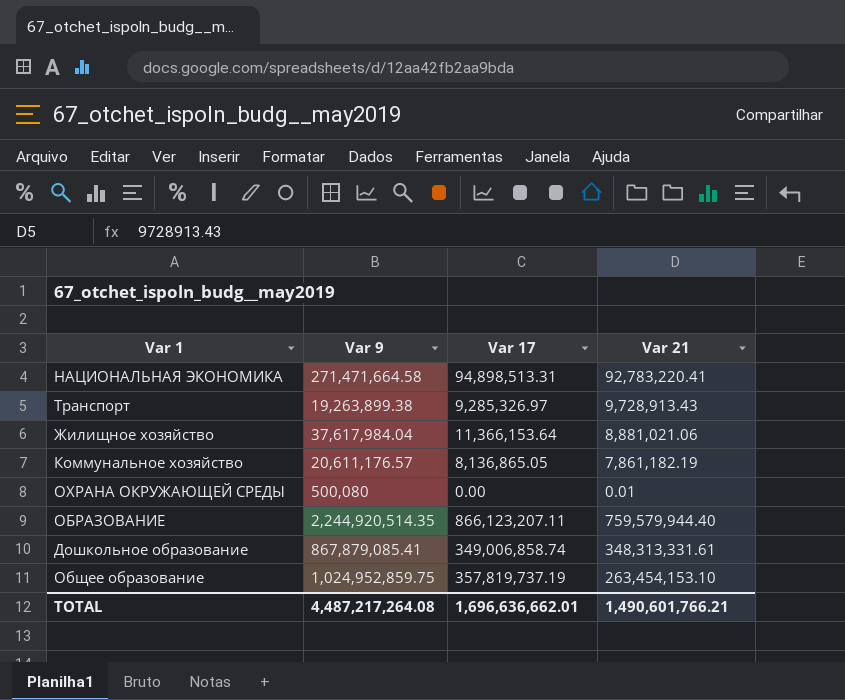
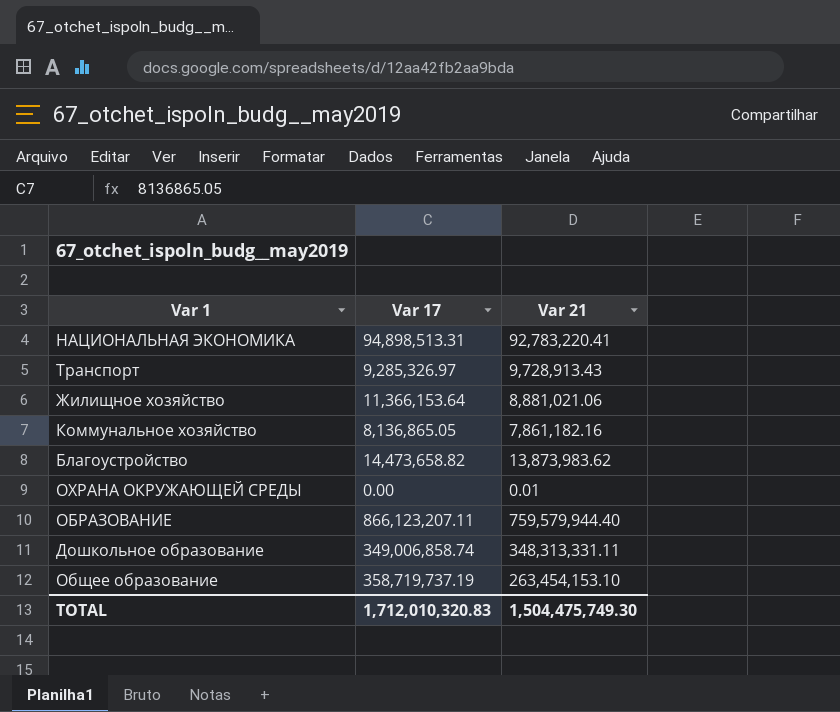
column Var 9 | position: 2 -> none
Коммунальное хозяйство | Var 21: 7,861,182.19 -> 7,861,182.16
row Благоустройство: none -> 14,473,658.82 | 13,873,983.62
Дошкольное образование | Var 21: 348,313,331.61 -> 348,313,331.11
Общее образование | Var 17: 357,819,737.19 -> 358,719,737.19
TOTAL | Var 17: 1,696,636,662.01 -> 1,712,010,320.83
TOTAL | Var 21: 1,490,601,766.21 -> 1,504,475,749.30

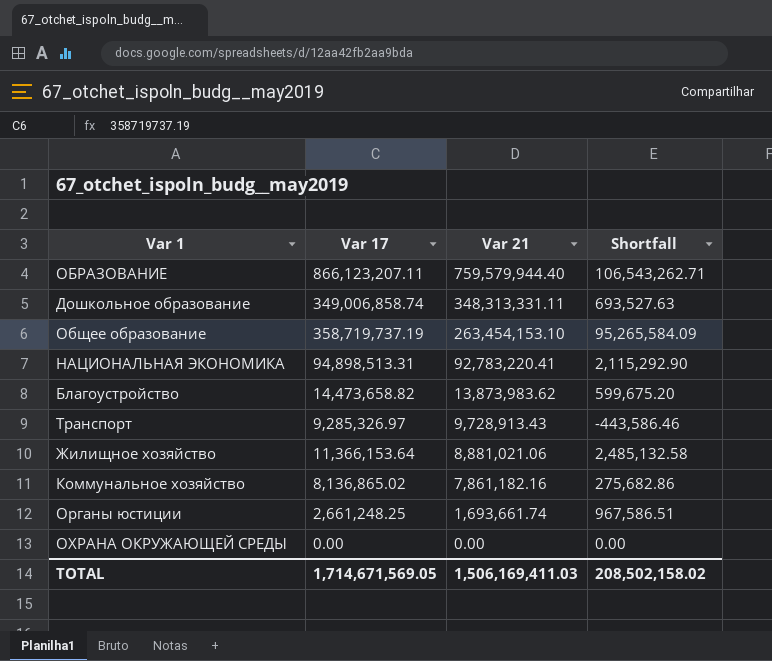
row order: none -> Var 21 descending
column Shortfall | formula: none -> [Var 17] - [Var 21]
Коммунальное хозяйство | Var 17: 8,136,865.05 -> 8,136,865.02
row Органы юстиции: none -> 2,661,248.25 | 1,693,661.74 | 967,586.51
ОХРАНА ОКРУЖАЮЩЕЙ СРЕДЫ | Var 21: 0.01 -> 0.00
TOTAL | Var 17: 1,712,010,320.83 -> 1,714,671,569.05
TOTAL | Var 21: 1,504,475,749.30 -> 1,506,169,411.03

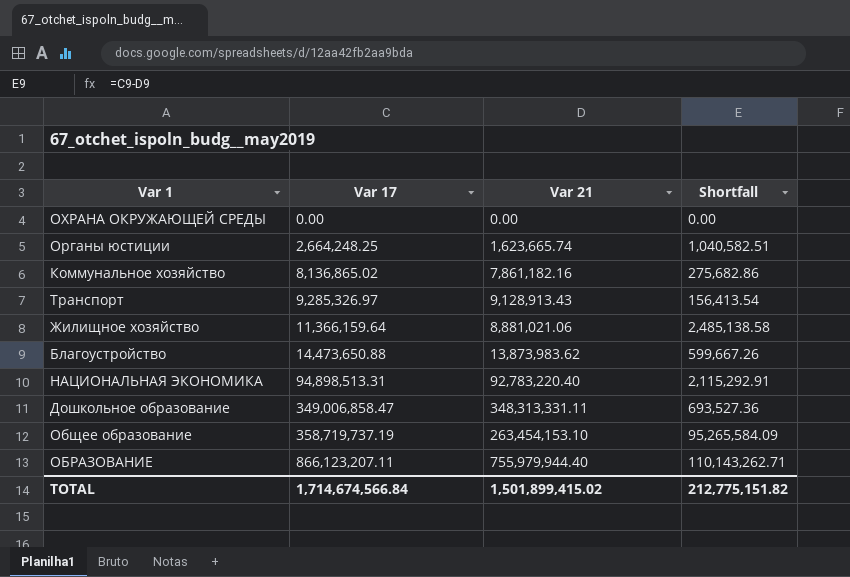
row order: Var 21 descending -> Var 17 ascending
Органы юстиции | Var 17: 2,661,248.25 -> 2,664,248.25
Органы юстиции | Var 21: 1,693,661.74 -> 1,623,665.74
Органы юстиции | Shortfall: 967,586.51 -> 1,040,582.51
Транспорт | Var 21: 9,728,913.43 -> 9,128,913.43
Транспорт | Shortfall: -443,586.46 -> 156,413.54
Жилищное хозяйство | Var 17: 11,366,153.64 -> 11,366,159.64
Жилищное хозяйство | Shortfall: 2,485,132.58 -> 2,485,138.58
Благоустройство | Var 17: 14,473,658.82 -> 14,473,650.88
Благоустройство | Shortfall: 599,675.20 -> 599,667.26
НАЦИОНАЛЬНАЯ ЭКОНОМИКА | Var 21: 92,783,220.41 -> 92,783,220.40
НАЦИОНАЛЬНАЯ ЭКОНОМИКА | Shortfall: 2,115,292.90 -> 2,115,292.91
Дошкольное образование | Var 17: 349,006,858.74 -> 349,006,858.47
Дошкольное образование | Shortfall: 693,527.63 -> 693,527.36
ОБРАЗОВАНИЕ | Var 21: 759,579,944.40 -> 755,979,944.40
ОБРАЗОВАНИЕ | Shortfall: 106,543,262.71 -> 110,143,262.71
TOTAL | Var 17: 1,714,671,569.05 -> 1,714,674,566.84
TOTAL | Var 21: 1,506,169,411.03 -> 1,501,899,415.02
TOTAL | Shortfall: 208,502,158.02 -> 212,775,151.82

